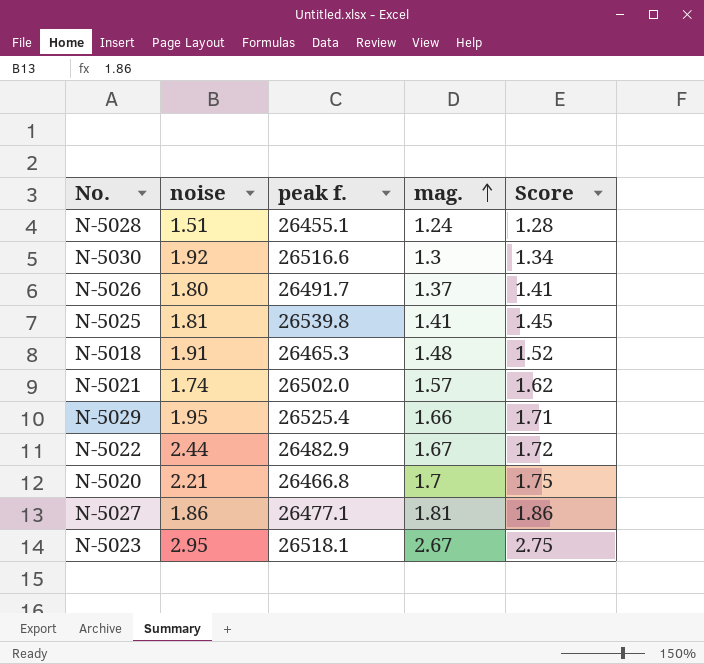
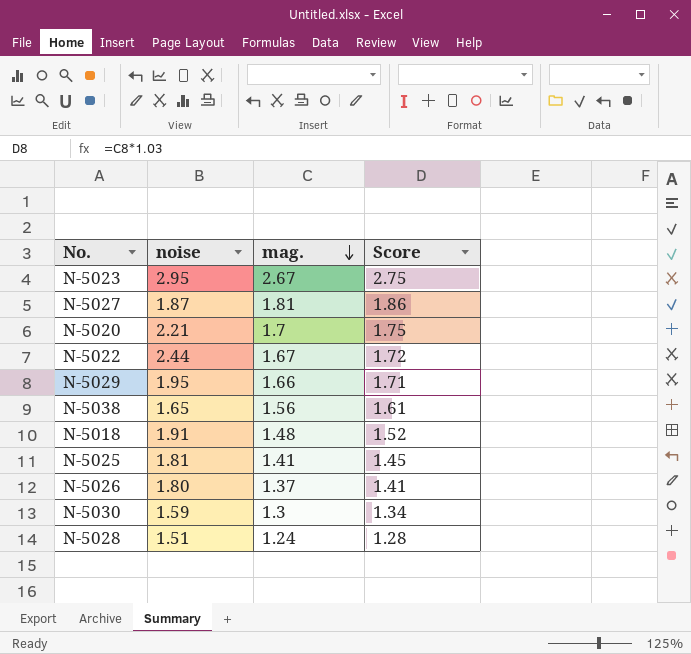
row order: mag. ascending -> mag. descending
column peak f. | position: 3 -> none
row N-5021: 1.74 | 26502.0 | 1.57 | 1.62 -> none
N-5027 | noise: 1.86 -> 1.87
row N-5038: none -> 1.65 | 1.56 | 1.61
N-5030 | noise: 1.92 -> 1.59

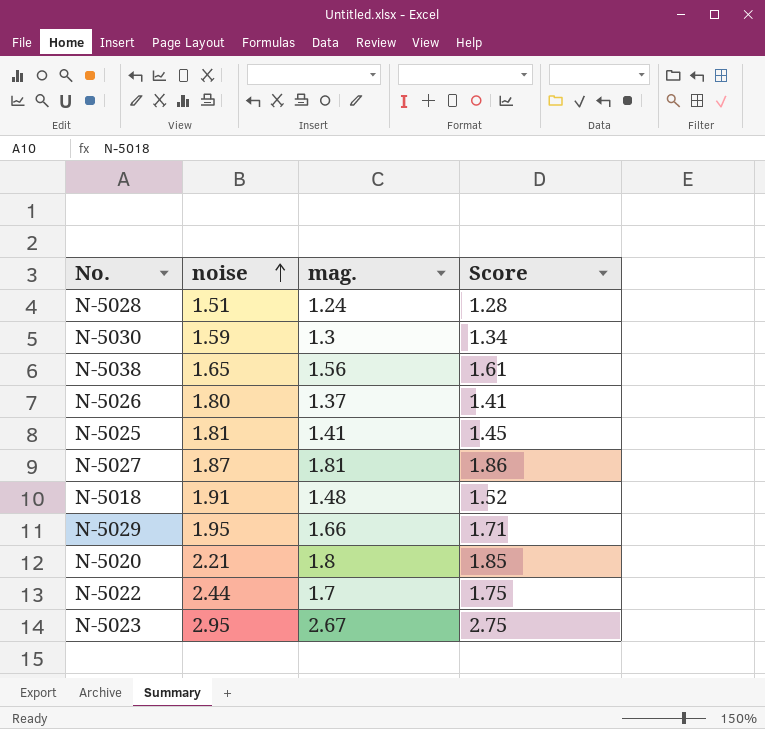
row order: mag. descending -> noise ascending
N-5020 | mag.: 1.7 -> 1.8
N-5020 | Score: 1.75 -> 1.85
N-5022 | mag.: 1.67 -> 1.7
N-5022 | Score: 1.72 -> 1.75

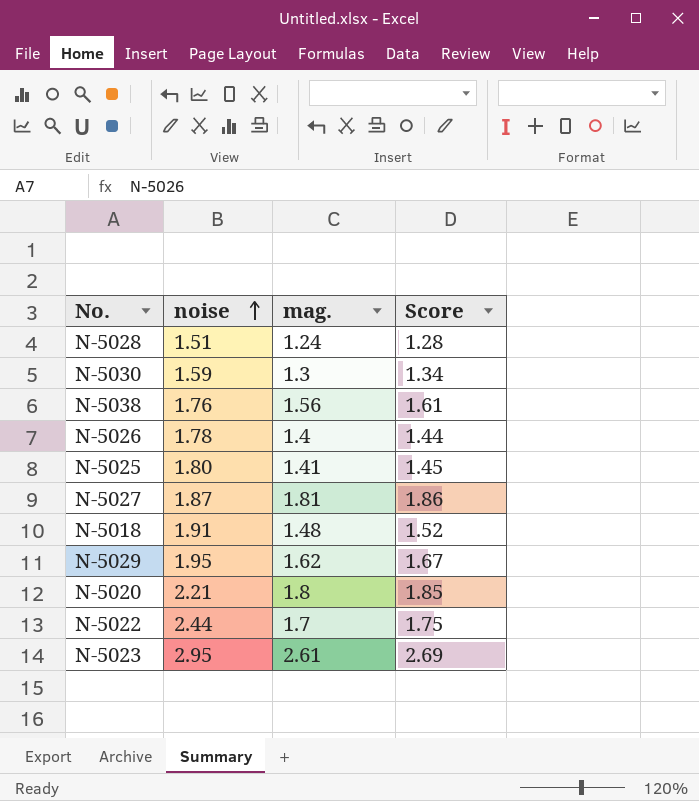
N-5038 | noise: 1.65 -> 1.76
N-5026 | noise: 1.80 -> 1.78
N-5026 | mag.: 1.37 -> 1.4
N-5026 | Score: 1.41 -> 1.44
N-5025 | noise: 1.81 -> 1.80
N-5029 | mag.: 1.66 -> 1.62
N-5029 | Score: 1.71 -> 1.67
N-5023 | mag.: 2.67 -> 2.61
N-5023 | Score: 2.75 -> 2.69

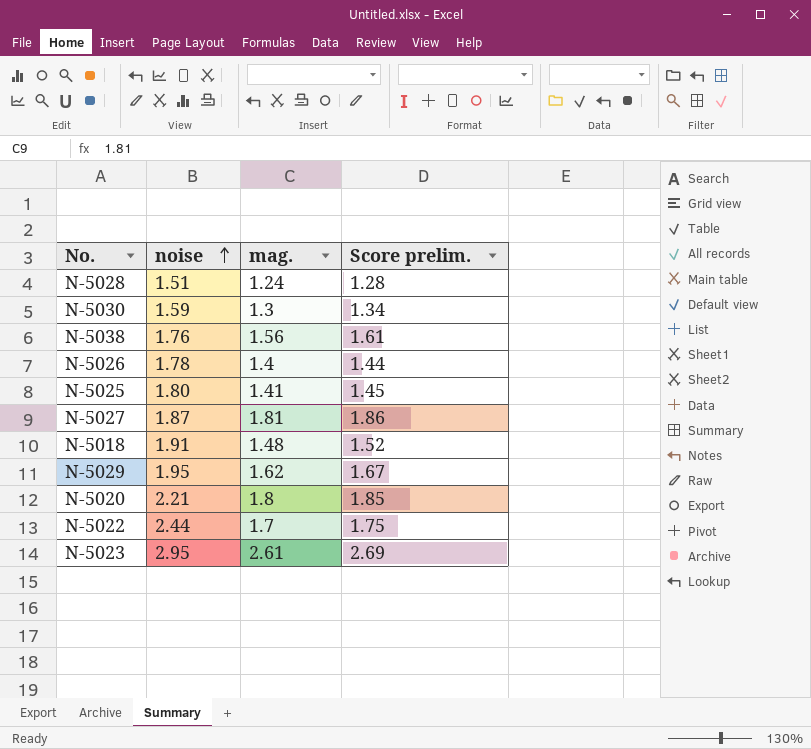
column name: Score -> Score prelim.

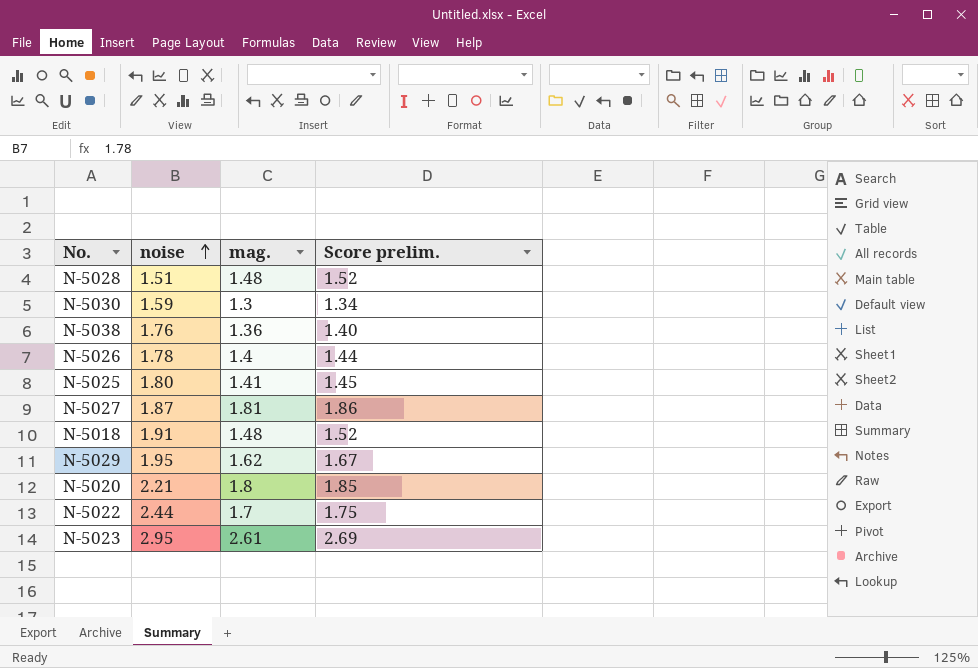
N-5028 | mag.: 1.24 -> 1.48
N-5028 | Score prelim.: 1.28 -> 1.52
N-5038 | mag.: 1.56 -> 1.36
N-5038 | Score prelim.: 1.61 -> 1.40

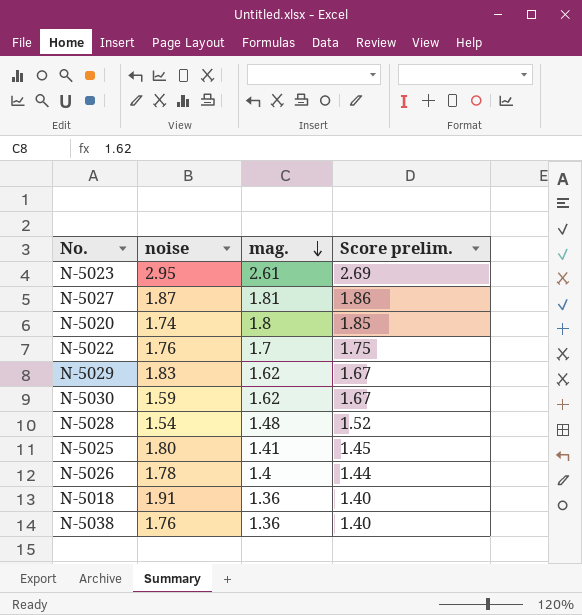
row order: noise ascending -> mag. descending
N-5020 | noise: 2.21 -> 1.74
N-5022 | noise: 2.44 -> 1.76
N-5029 | noise: 1.95 -> 1.83
N-5030 | mag.: 1.3 -> 1.62
N-5030 | Score prelim.: 1.34 -> 1.67
N-5028 | noise: 1.51 -> 1.54
N-5018 | mag.: 1.48 -> 1.36
N-5018 | Score prelim.: 1.52 -> 1.40

